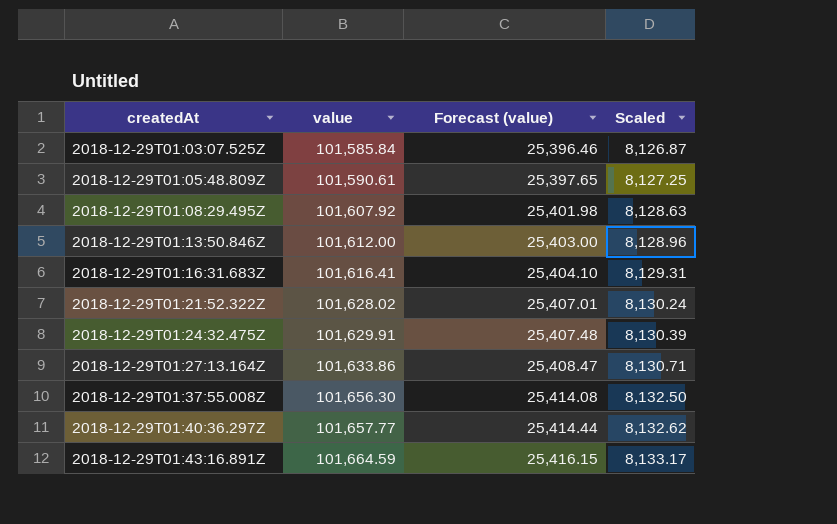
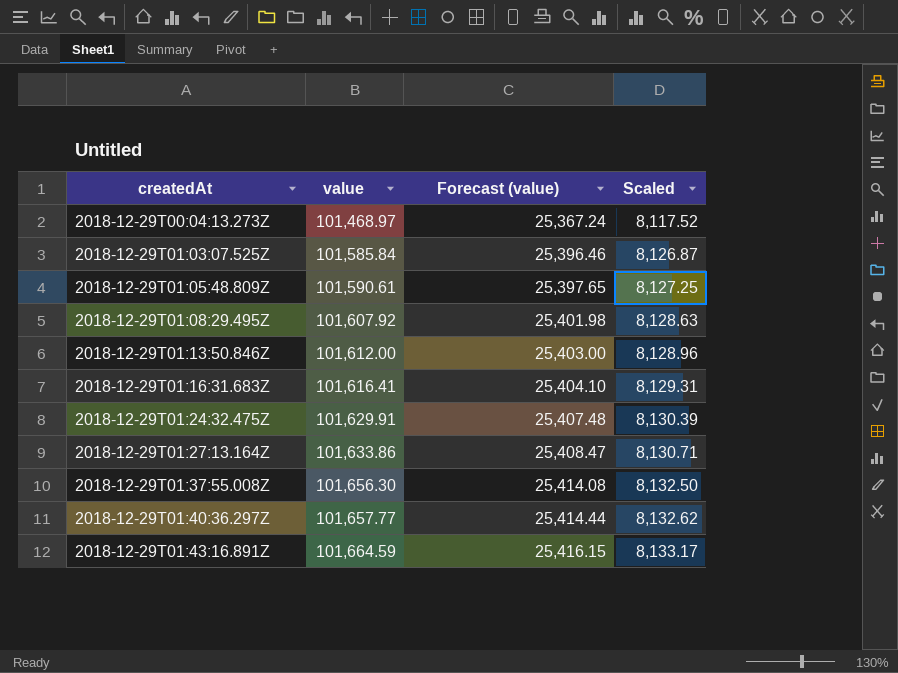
row 2018-12-29T01:21:52.322Z: 101,628.02 | 25,407.01 | 8,130.24 -> none
row 2018-12-29T00:04:13.273Z: none -> 101,468.97 | 25,367.24 | 8,117.52

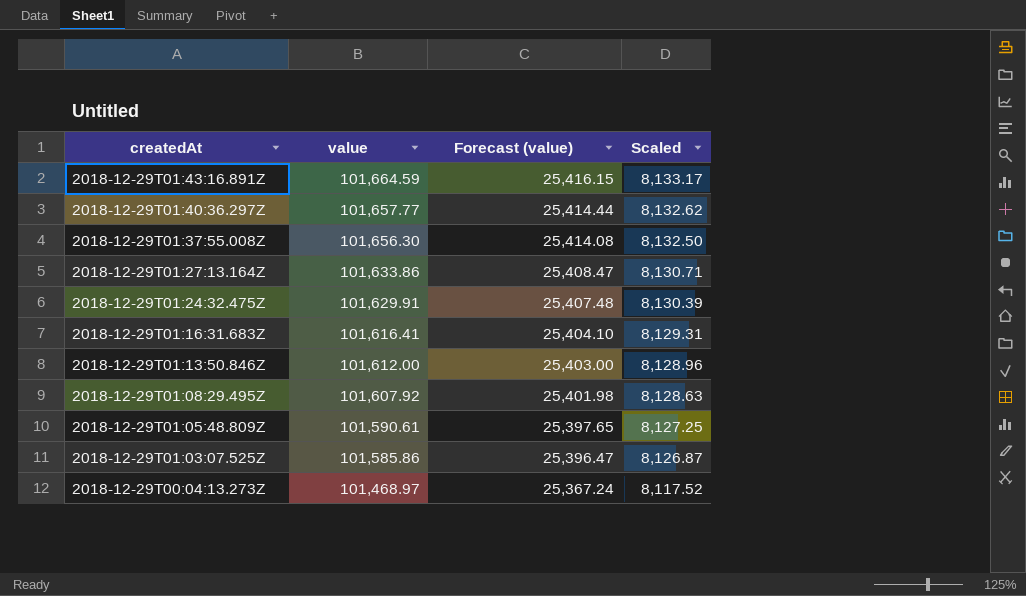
row order: createdAt ascending -> createdAt descending
2018-12-29T01:03:07.525Z | value: 101,585.84 -> 101,585.86
2018-12-29T01:03:07.525Z | Forecast (value): 25,396.46 -> 25,396.47

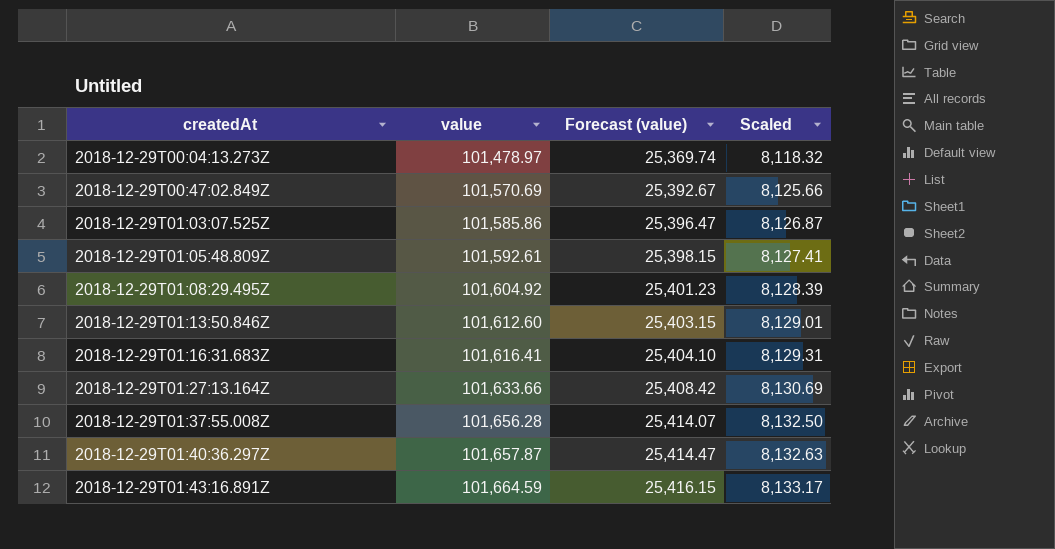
row order: createdAt descending -> createdAt ascending
row 2018-12-29T01:24:32.475Z: 101,629.91 | 25,407.48 | 8,130.39 -> none
2018-12-29T00:04:13.273Z | value: 101,468.97 -> 101,478.97
2018-12-29T00:04:13.273Z | Forecast (value): 25,367.24 -> 25,369.74
2018-12-29T00:04:13.273Z | Scaled: 8,117.52 -> 8,118.32
row 2018-12-29T00:47:02.849Z: none -> 101,570.69 | 25,392.67 | 8,125.66
2018-12-29T01:05:48.809Z | value: 101,590.61 -> 101,592.61
2018-12-29T01:05:48.809Z | Forecast (value): 25,397.65 -> 25,398.15
2018-12-29T01:05:48.809Z | Scaled: 8,127.25 -> 8,127.41
2018-12-29T01:08:29.495Z | value: 101,607.92 -> 101,604.92
2018-12-29T01:08:29.495Z | Forecast (value): 25,401.98 -> 25,401.23
2018-12-29T01:08:29.495Z | Scaled: 8,128.63 -> 8,128.39
2018-12-29T01:13:50.846Z | value: 101,612.00 -> 101,612.60
2018-12-29T01:13:50.846Z | Forecast (value): 25,403.00 -> 25,403.15
2018-12-29T01:13:50.846Z | Scaled: 8,128.96 -> 8,129.01
2018-12-29T01:27:13.164Z | value: 101,633.86 -> 101,633.66
2018-12-29T01:27:13.164Z | Forecast (value): 25,408.47 -> 25,408.42
2018-12-29T01:27:13.164Z | Scaled: 8,130.71 -> 8,130.69
2018-12-29T01:37:55.008Z | value: 101,656.30 -> 101,656.28
2018-12-29T01:37:55.008Z | Forecast (value): 25,414.08 -> 25,414.07
2018-12-29T01:40:36.297Z | value: 101,657.77 -> 101,657.87
2018-12-29T01:40:36.297Z | Forecast (value): 25,414.44 -> 25,414.47
2018-12-29T01:40:36.297Z | Scaled: 8,132.62 -> 8,132.63

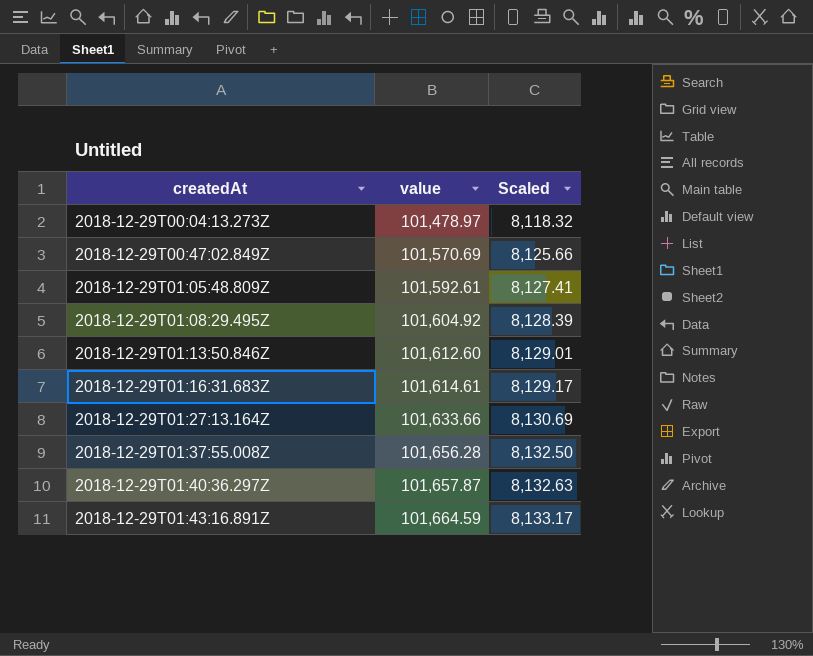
column Forecast (value) | formula: [value] * 0.25 -> none
row 2018-12-29T01:03:07.525Z: 101,585.86 | 25,396.47 | 8,126.87 -> none
2018-12-29T01:16:31.683Z | value: 101,616.41 -> 101,614.61
2018-12-29T01:16:31.683Z | Scaled: 8,129.31 -> 8,129.17

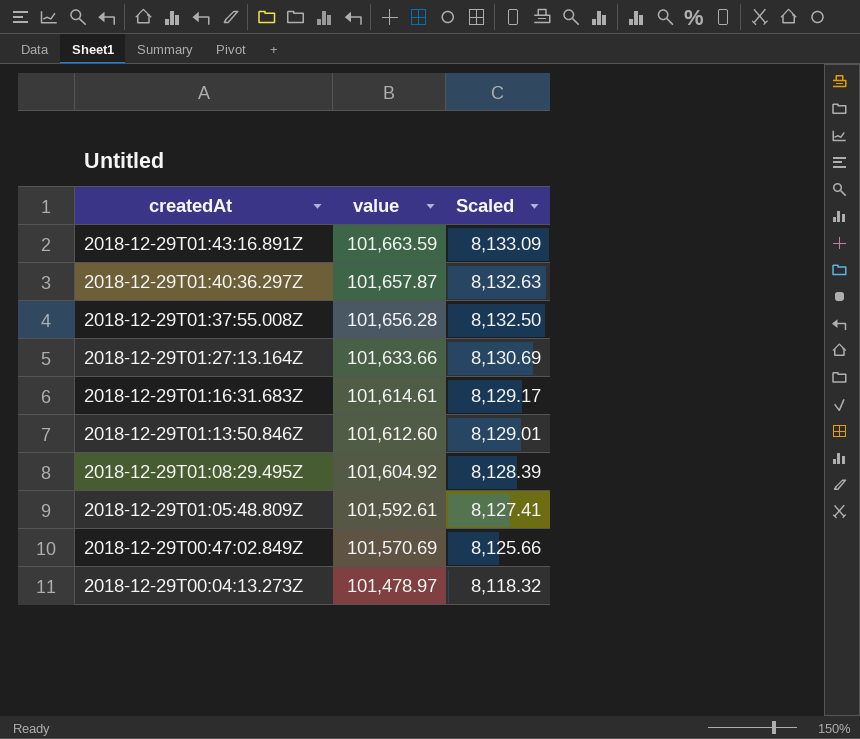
row order: createdAt ascending -> createdAt descending
2018-12-29T01:43:16.891Z | value: 101,664.59 -> 101,663.59
2018-12-29T01:43:16.891Z | Scaled: 8,133.17 -> 8,133.09

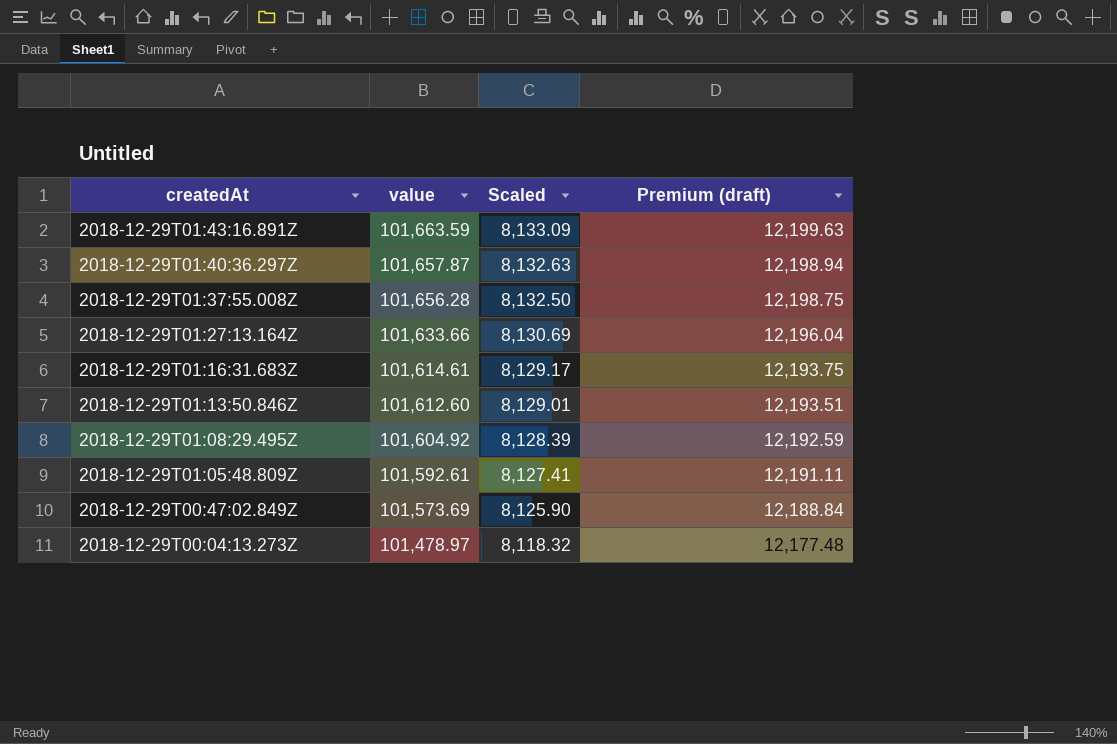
column Premium (draft) | formula: none -> [value] * 0.12
2018-12-29T00:47:02.849Z | value: 101,570.69 -> 101,573.69
2018-12-29T00:47:02.849Z | Scaled: 8,125.66 -> 8,125.90

